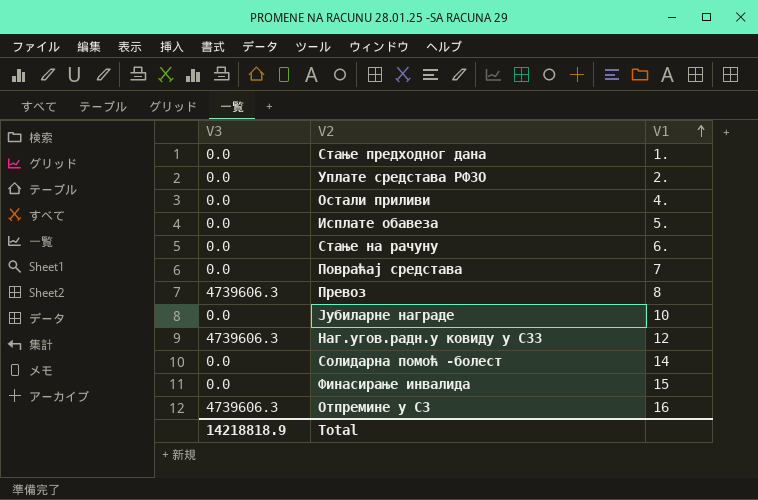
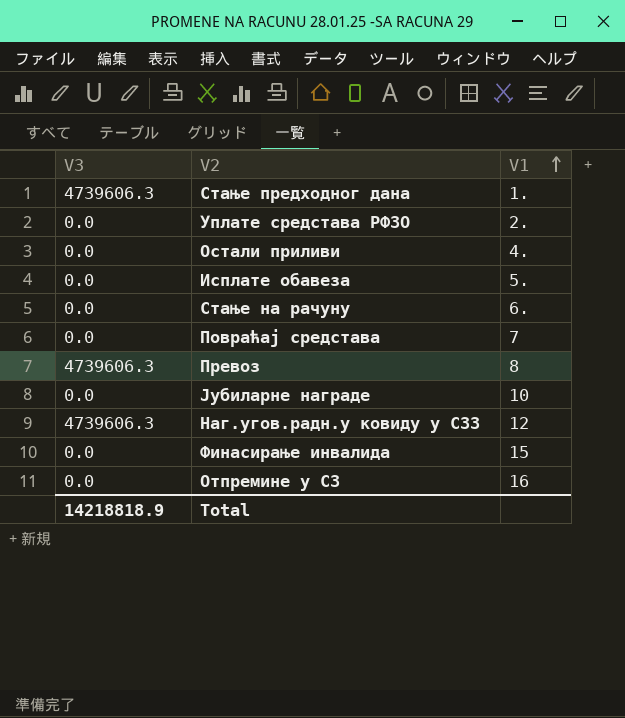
row Солидарна помоћ -болест: 0.0 | 14 -> none
Стање предходног дана | V3: 0.0 -> 4739606.3
Отпремине у СЗ | V3: 4739606.3 -> 0.0

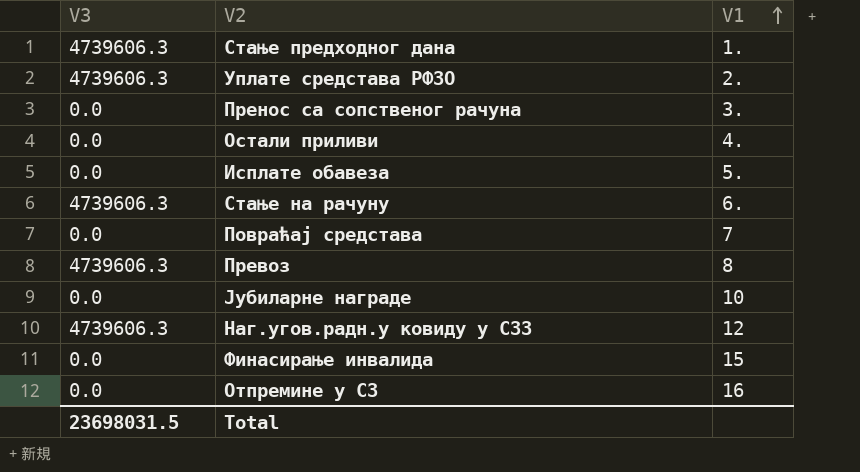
Уплате средстава РФЗО | V3: 0.0 -> 4739606.3
row Пренос са сопственог рачуна: none -> 0.0 | 3.
Стање на рачуну | V3: 0.0 -> 4739606.3
Total | V3: 14218818.9 -> 23698031.5

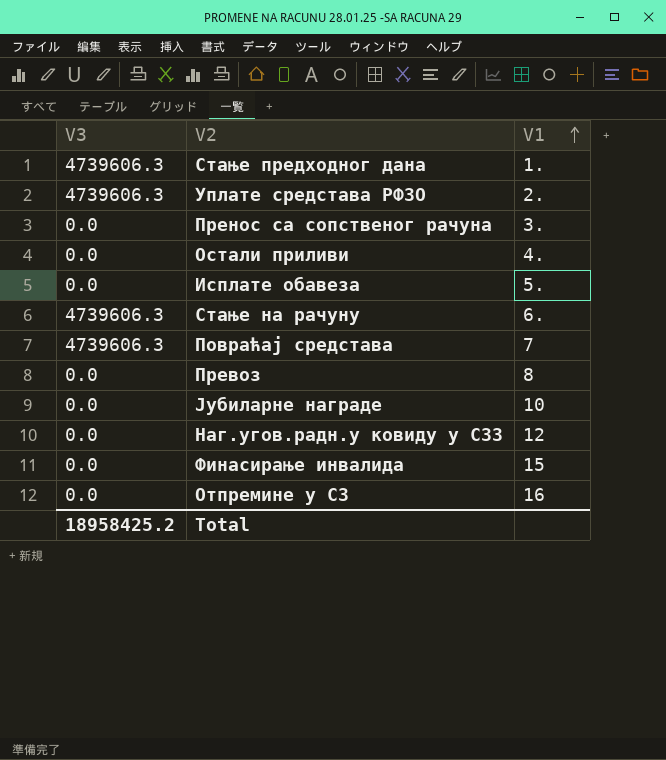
Повраћај средстава | V3: 0.0 -> 4739606.3
Превоз | V3: 4739606.3 -> 0.0
Наг.угов.радн.у ковиду у СЗЗ | V3: 4739606.3 -> 0.0
Total | V3: 23698031.5 -> 18958425.2

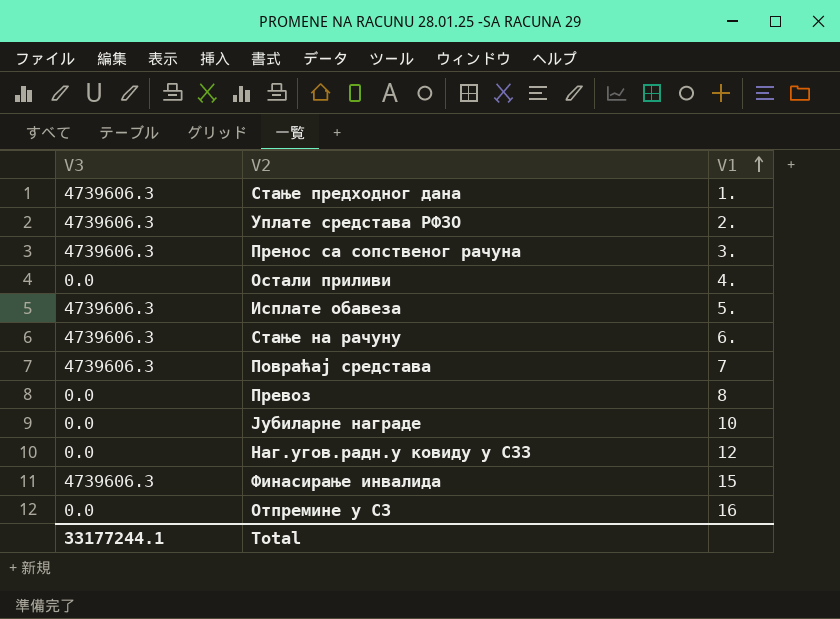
Пренос са сопственог рачуна | V3: 0.0 -> 4739606.3
Исплате обавеза | V3: 0.0 -> 4739606.3
Финасирање инвалида | V3: 0.0 -> 4739606.3
Total | V3: 18958425.2 -> 33177244.1

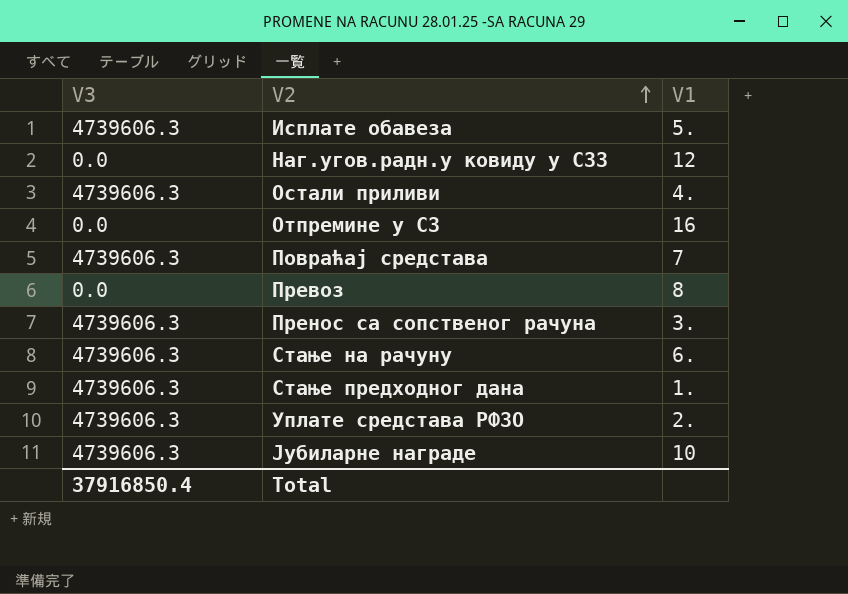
row order: V1 ascending -> V2 ascending
row Финасирање инвалида: 4739606.3 | 15 -> none
Остали приливи | V3: 0.0 -> 4739606.3
Јубиларне награде | V3: 0.0 -> 4739606.3
Total | V3: 33177244.1 -> 37916850.4

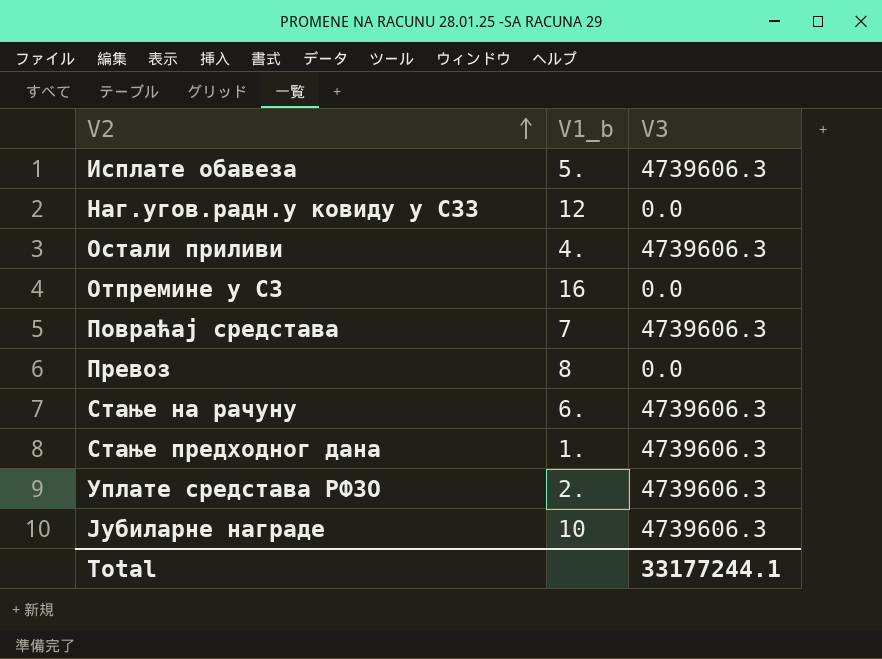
column name: V1 -> V1_b
column V3 | position: 1 -> 3
row Пренос са сопственог рачуна: 4739606.3 | 3. -> none
Total | V3: 37916850.4 -> 33177244.1

